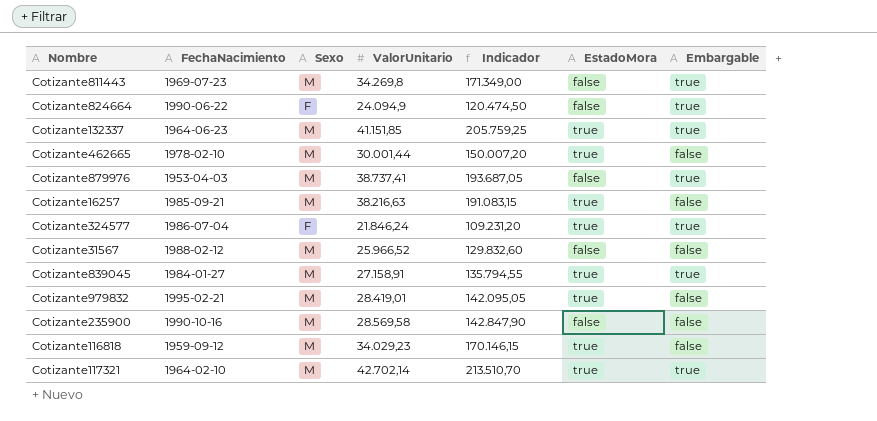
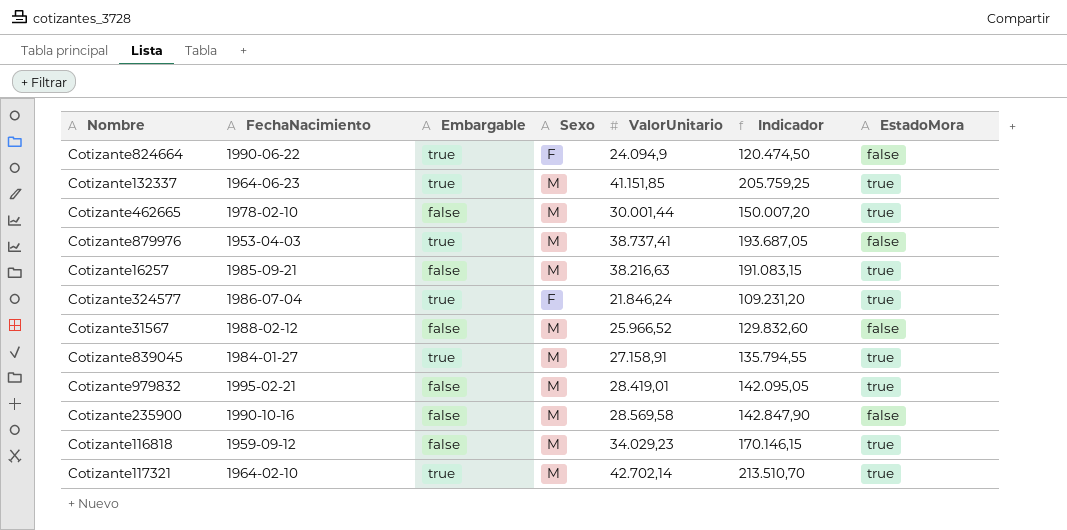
column Embargable | position: 7 -> 3
row Cotizante811443: 1969-07-23 | M | 34.269,8 | 171.349,00 | false | true -> none

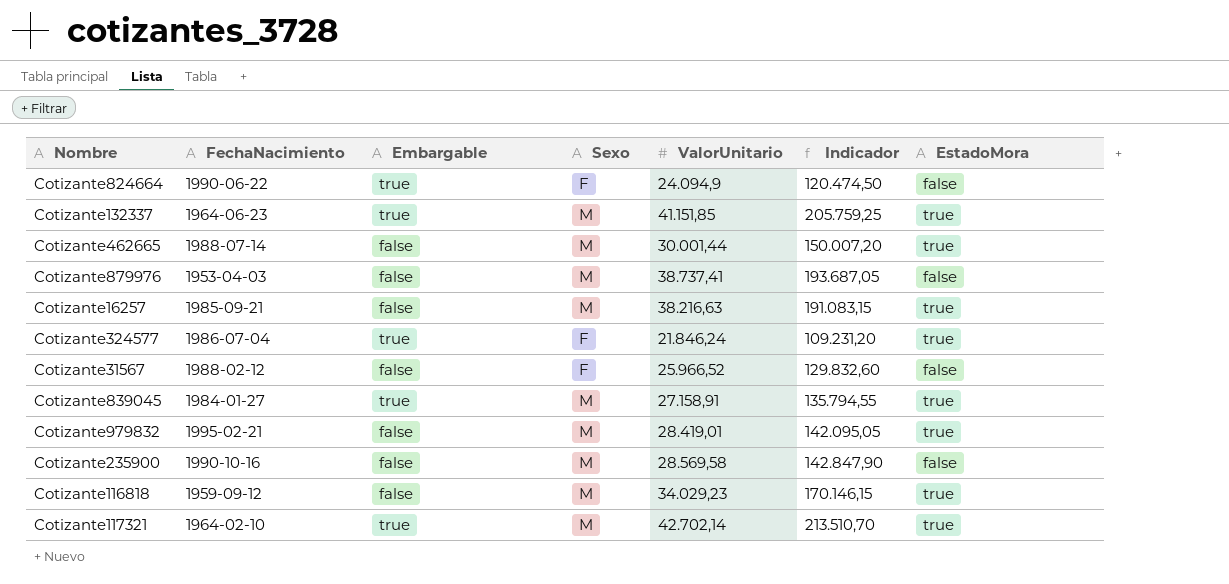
Cotizante462665 | FechaNacimiento: 1978-02-10 -> 1988-07-14
Cotizante879976 | Embargable: true -> false
Cotizante31567 | Sexo: M -> F

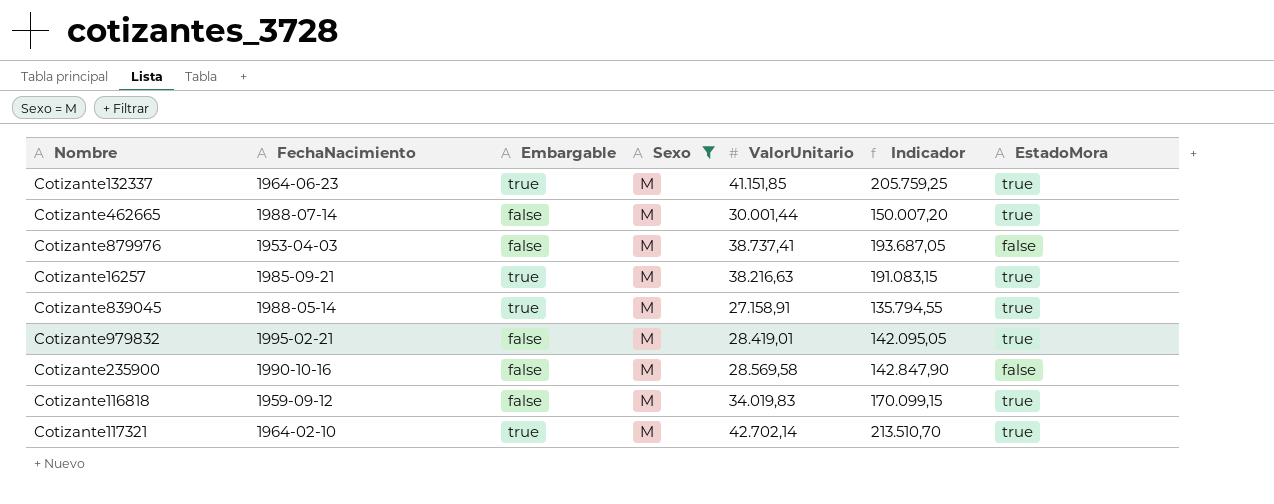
filter: none -> Sexo = M
Cotizante16257 | Embargable: false -> true
Cotizante839045 | FechaNacimiento: 1984-01-27 -> 1988-05-14
Cotizante116818 | ValorUnitario: 34.029,23 -> 34.019,83
Cotizante116818 | Indicador: 170.146,15 -> 170.099,15

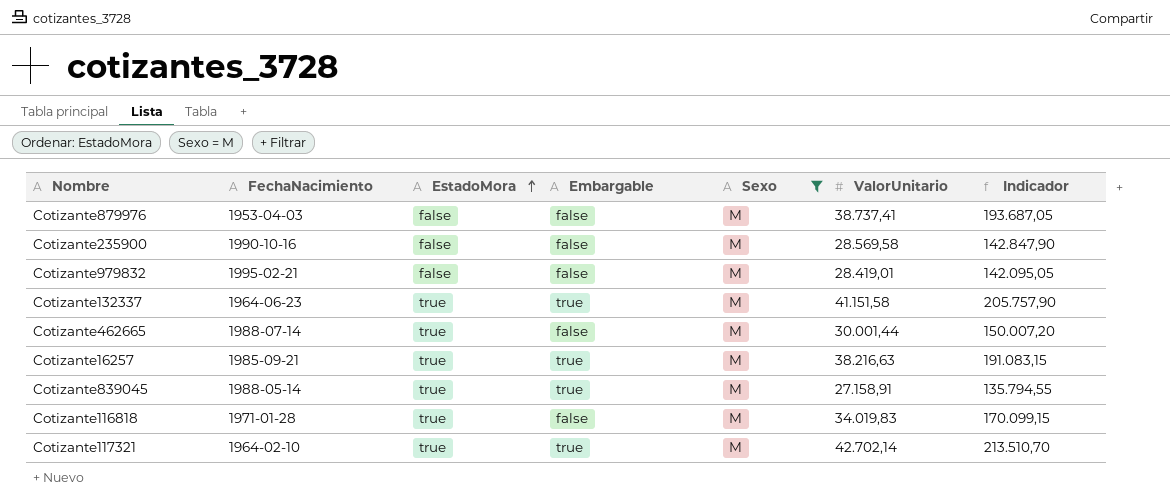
row order: none -> EstadoMora ascending
column EstadoMora | position: 7 -> 3
Cotizante979832 | EstadoMora: true -> false
Cotizante132337 | ValorUnitario: 41.151,85 -> 41.151,58
Cotizante132337 | Indicador: 205.759,25 -> 205.757,90
Cotizante116818 | FechaNacimiento: 1959-09-12 -> 1971-01-28

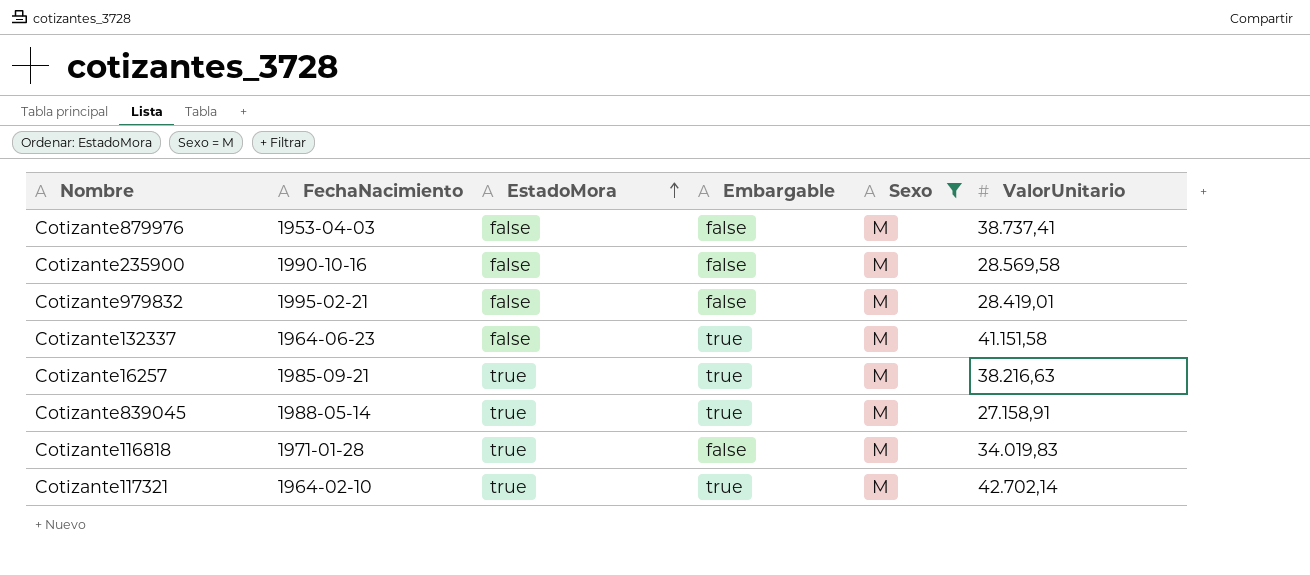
column Indicador | formula: [ValorUnitario] * 5 -> none
row Cotizante462665: 1988-07-14 | true | false | M | 30.001,44 | 150.007,20 -> none
Cotizante132337 | EstadoMora: true -> false

